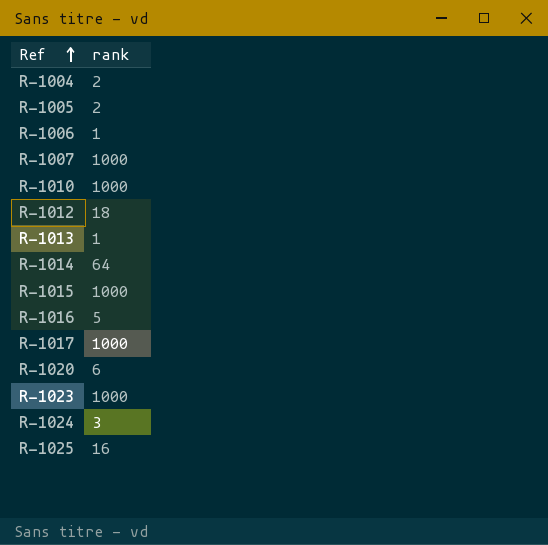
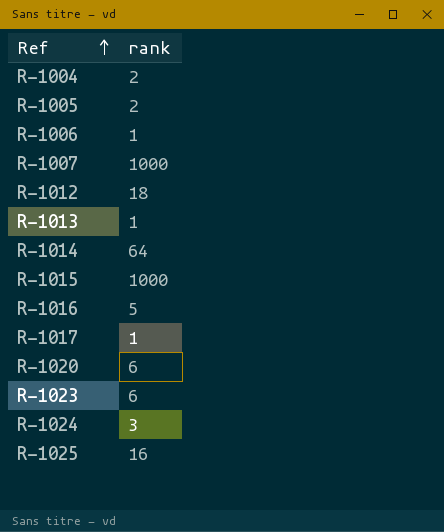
row R-1010: 1000 -> none
R-1017 | rank: 1000 -> 1
R-1023 | rank: 1000 -> 6

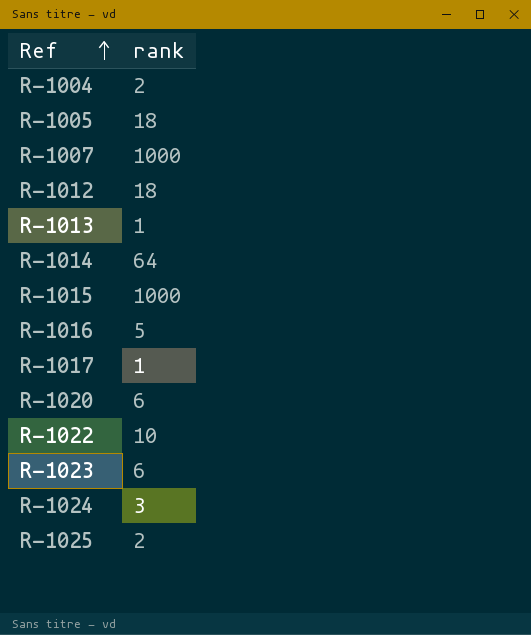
row R-1006: 1 -> none
R-1005 | rank: 2 -> 18
row R-1022: none -> 10
R-1025 | rank: 16 -> 2

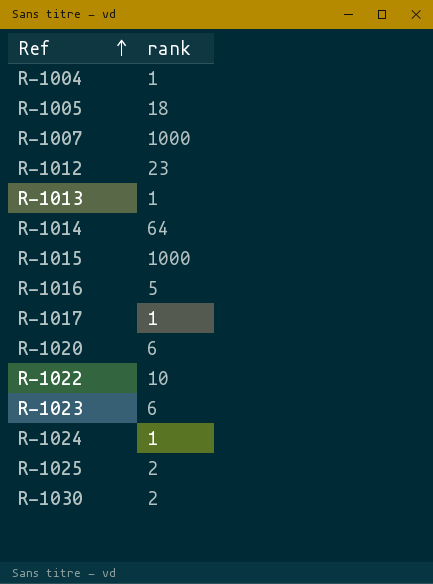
R-1004 | rank: 2 -> 1
R-1012 | rank: 18 -> 23
R-1024 | rank: 3 -> 1
row R-1030: none -> 2

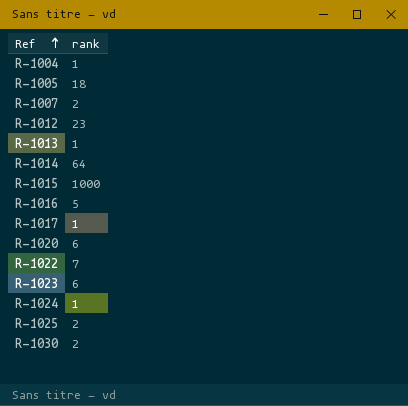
R-1007 | rank: 1000 -> 2
R-1022 | rank: 10 -> 7

